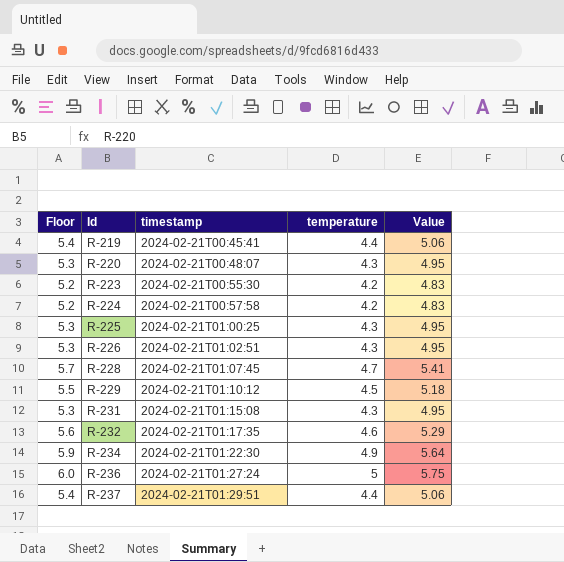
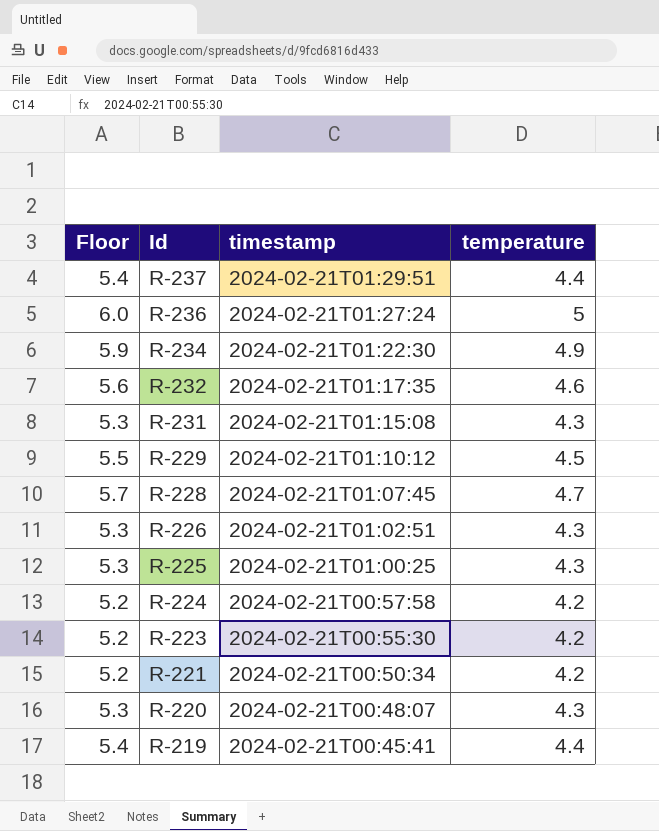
row order: Id ascending -> Id descending
column Value | formula: [temperature] * 1.15 -> none
row R-221: none -> 5.2 | 2024-02-21T00:50:34 | 4.2

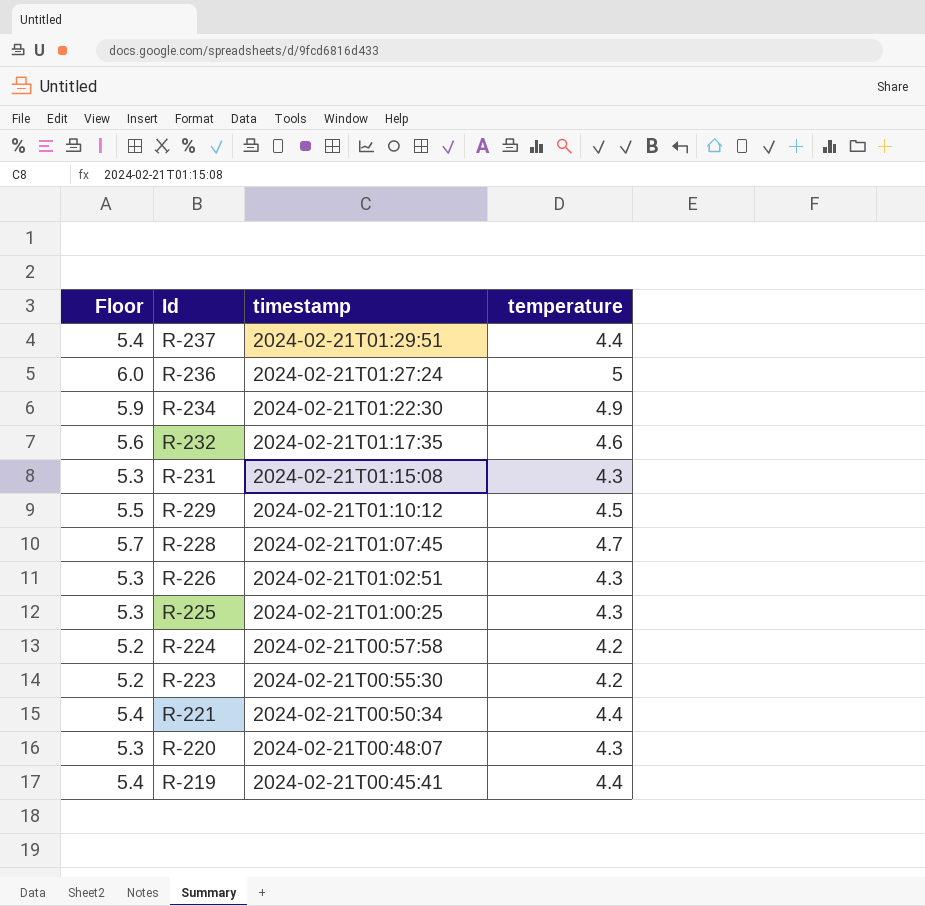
R-221 | Floor: 5.2 -> 5.4
R-221 | temperature: 4.2 -> 4.4

